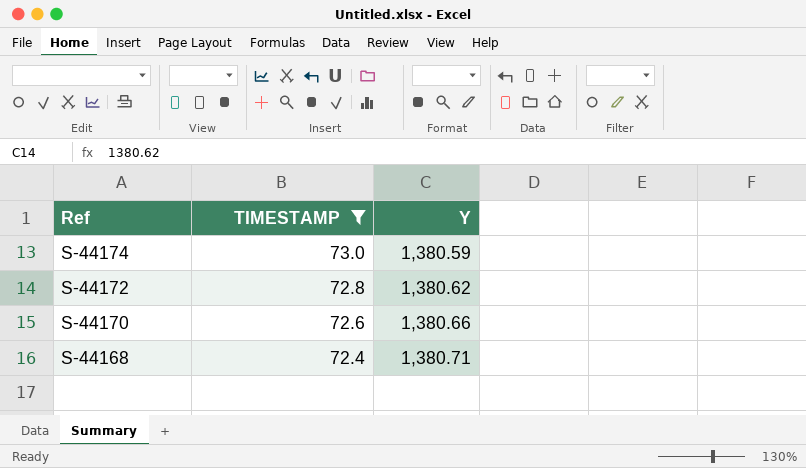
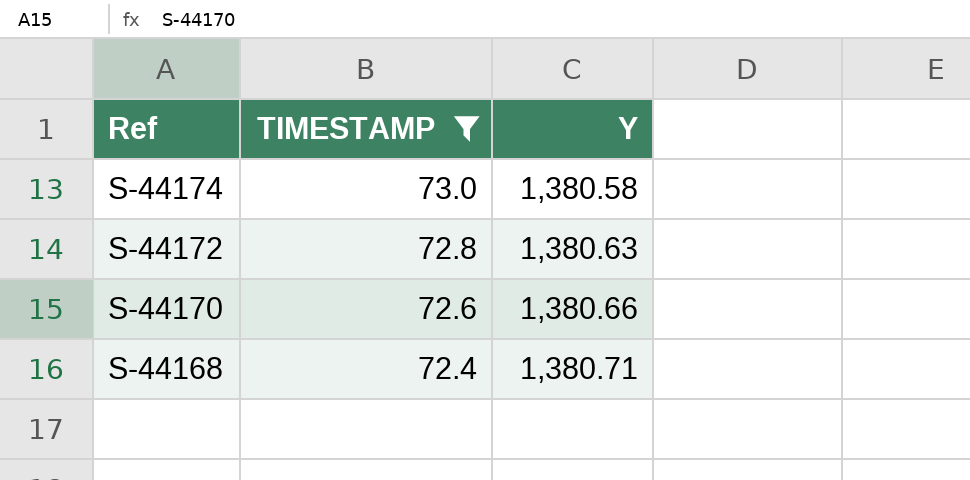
S-44174 | Y: 1,380.59 -> 1,380.58
S-44172 | Y: 1,380.62 -> 1,380.63

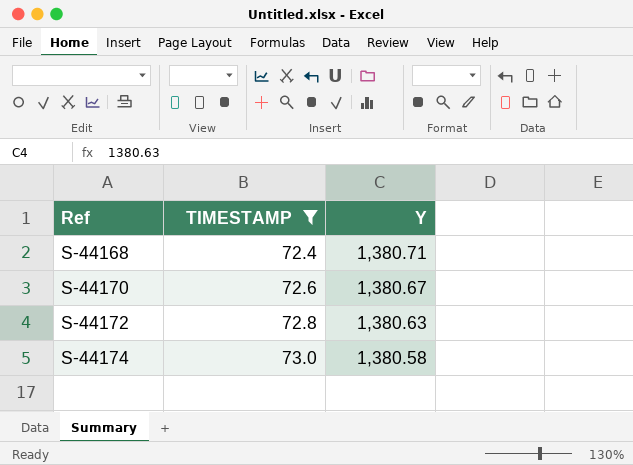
row order: Ref descending -> Ref ascending
S-44170 | Y: 1,380.66 -> 1,380.67

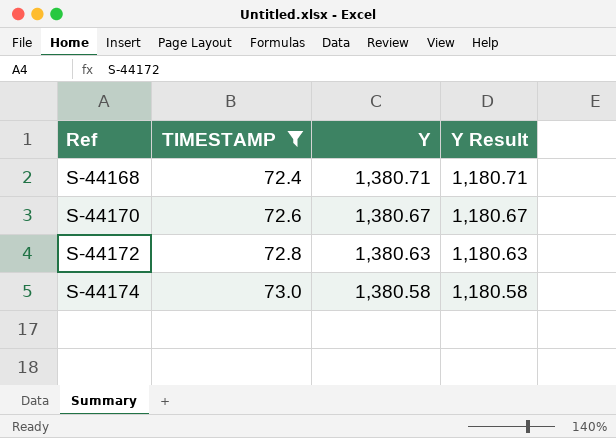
column Y Result | formula: none -> [Y] - 200

